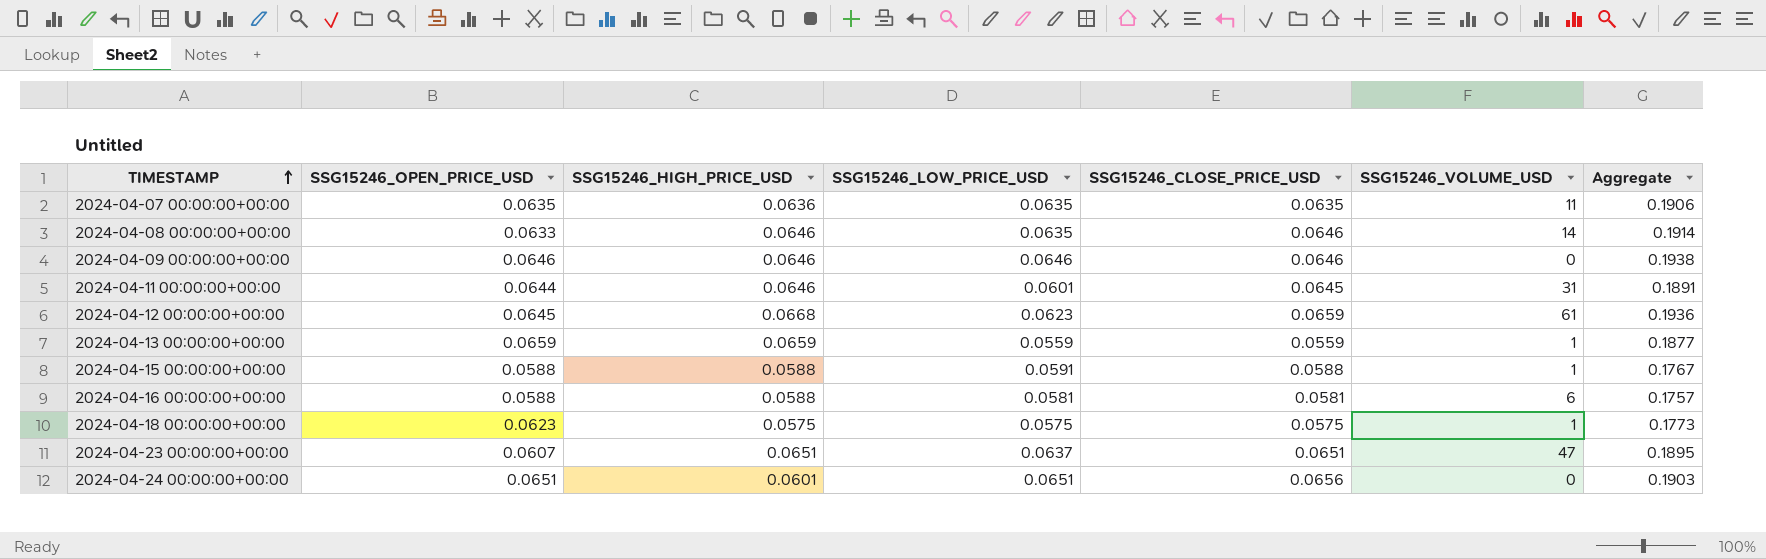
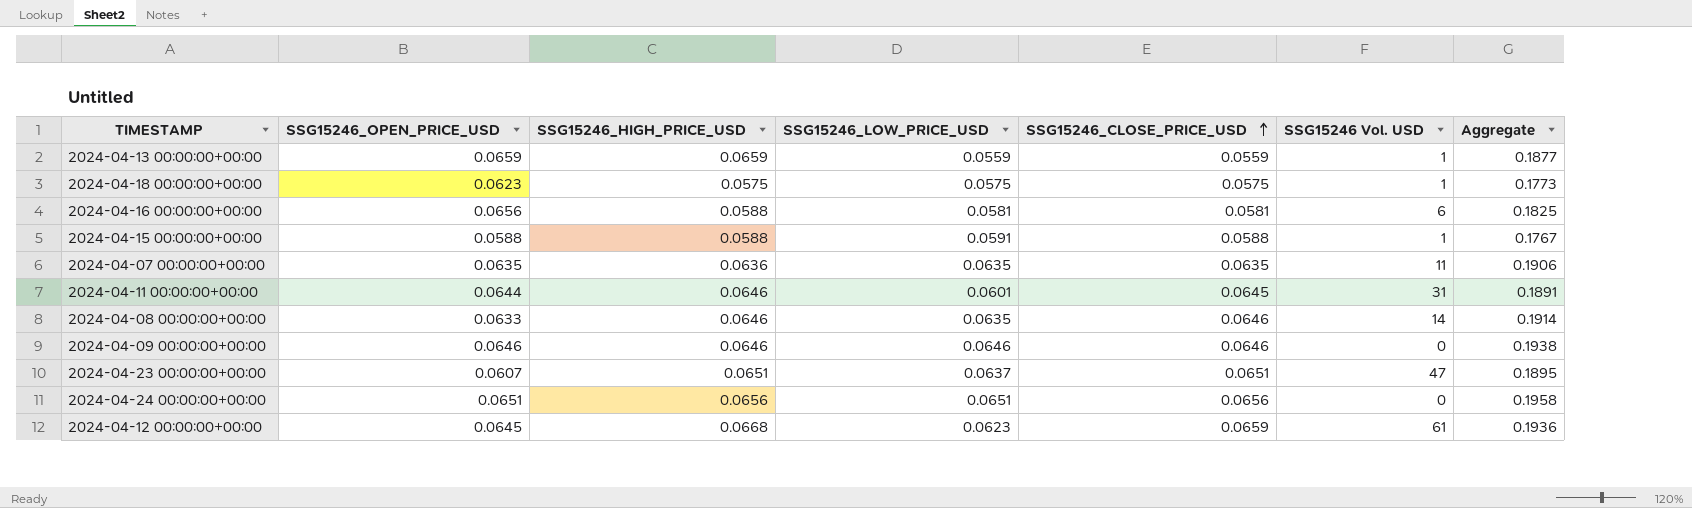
row order: TIMESTAMP ascending -> SSG15246_CLOSE_PRICE_USD ascending
column name: SSG15246_VOLUME_USD -> SSG15246 Vol. USD
2024-04-16 00:00:00+00:00 | SSG15246_OPEN_PRICE_USD: 0.0588 -> 0.0656
2024-04-16 00:00:00+00:00 | Aggregate: 0.1757 -> 0.1825
2024-04-24 00:00:00+00:00 | SSG15246_HIGH_PRICE_USD: 0.0601 -> 0.0656
2024-04-24 00:00:00+00:00 | Aggregate: 0.1903 -> 0.1958

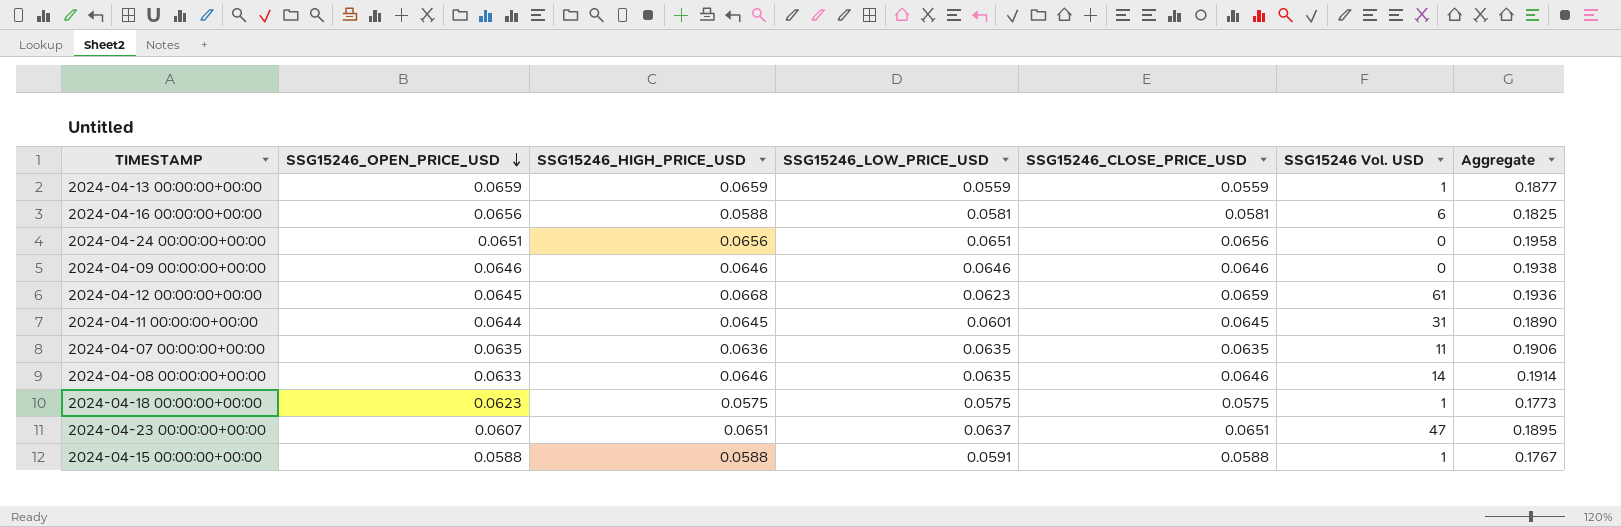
row order: SSG15246_CLOSE_PRICE_USD ascending -> SSG15246_OPEN_PRICE_USD descending
2024-04-11 00:00:00+00:00 | SSG15246_HIGH_PRICE_USD: 0.0646 -> 0.0645
2024-04-11 00:00:00+00:00 | Aggregate: 0.1891 -> 0.1890

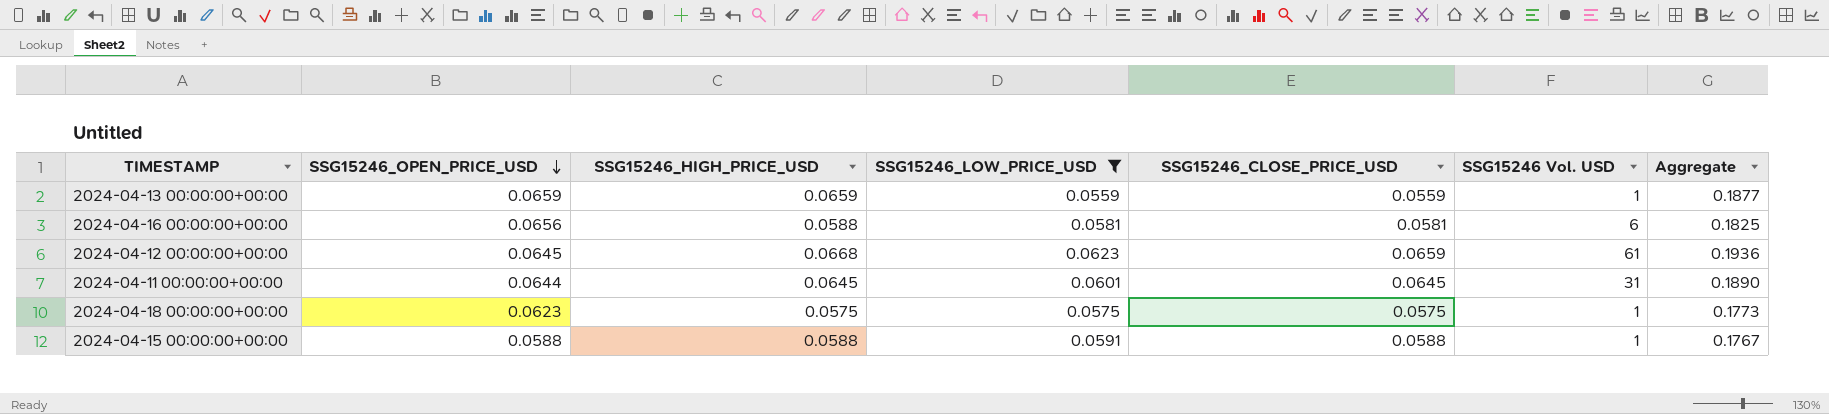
filter: none -> SSG15246_LOW_PRICE_USD <= 0.0623

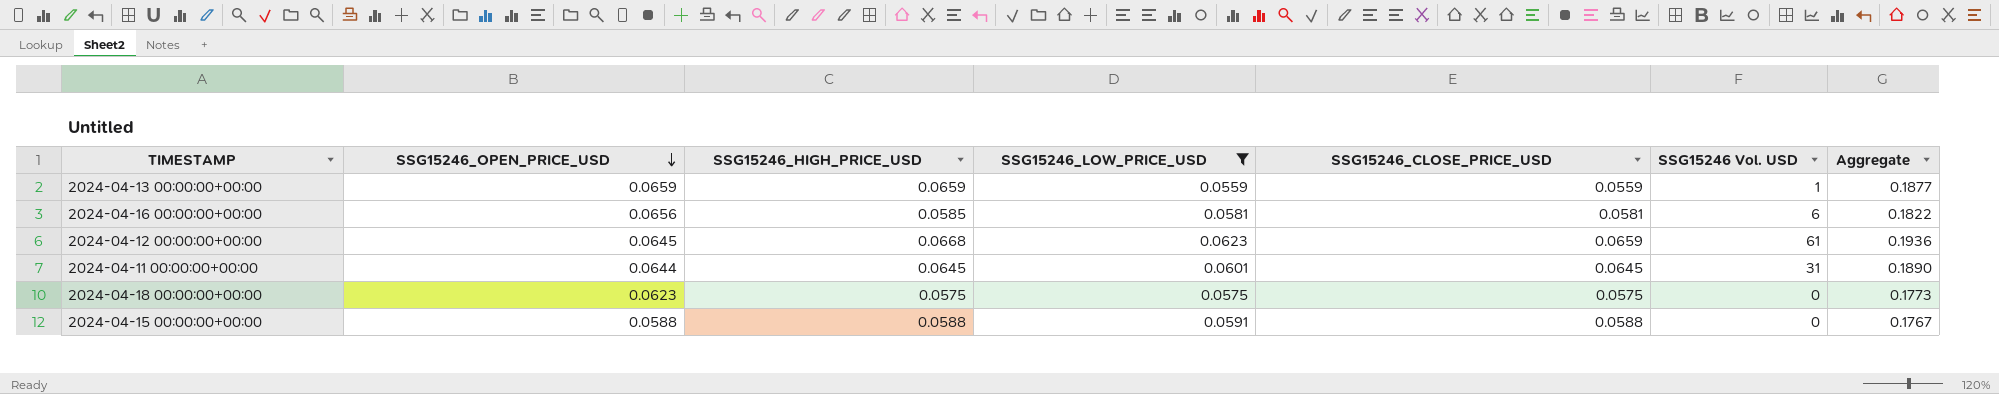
2024-04-16 00:00:00+00:00 | SSG15246_HIGH_PRICE_USD: 0.0588 -> 0.0585
2024-04-16 00:00:00+00:00 | Aggregate: 0.1825 -> 0.1822
2024-04-18 00:00:00+00:00 | SSG15246 Vol. USD: 1 -> 0
2024-04-15 00:00:00+00:00 | SSG15246 Vol. USD: 1 -> 0

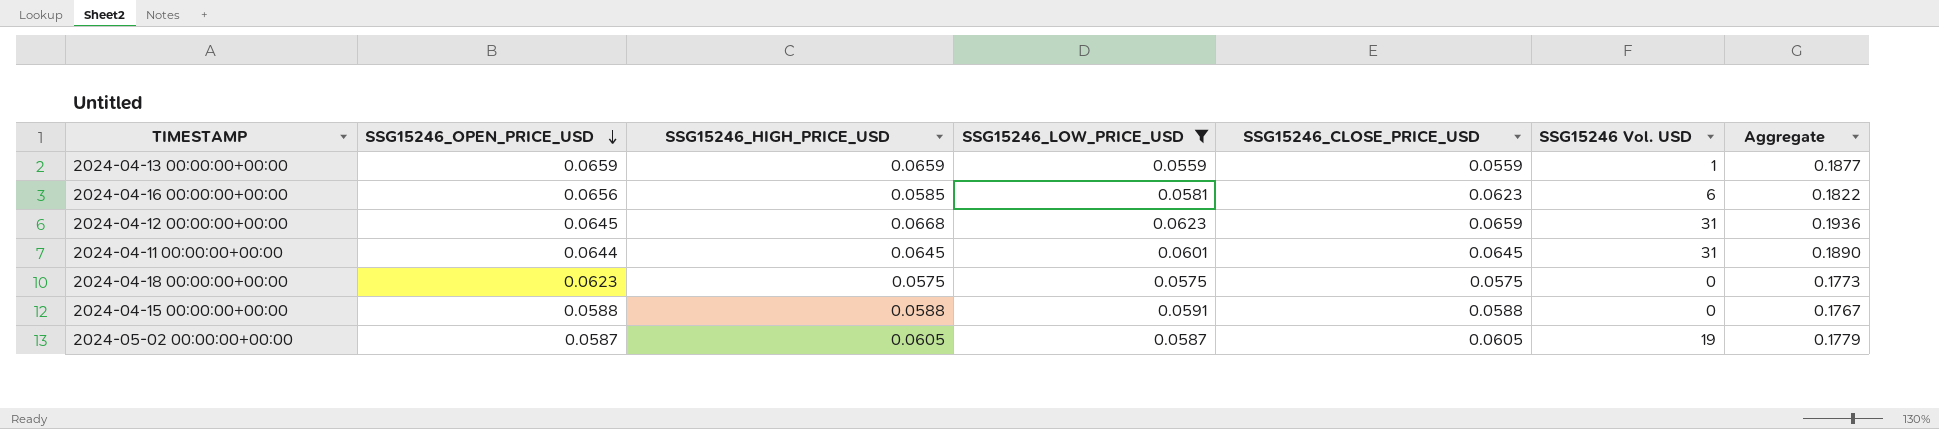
2024-04-16 00:00:00+00:00 | SSG15246_CLOSE_PRICE_USD: 0.0581 -> 0.0623
2024-04-12 00:00:00+00:00 | SSG15246 Vol. USD: 61 -> 31
row 2024-05-02 00:00:00+00:00: none -> 0.0587 | 0.0605 | 0.0587 | 0.0605 | 19 | 0.1779

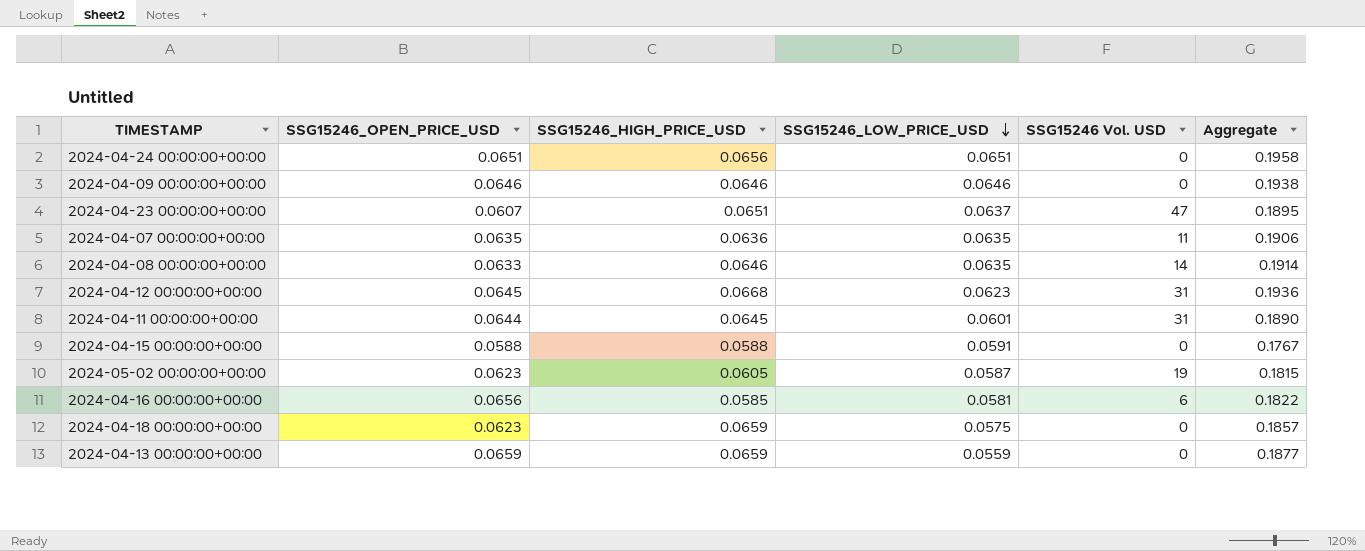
filter: SSG15246_LOW_PRICE_USD <= 0.0623 -> none
row order: SSG15246_OPEN_PRICE_USD descending -> SSG15246_LOW_PRICE_USD descending
column SSG15246_CLOSE_PRICE_USD | position: 5 -> none
2024-05-02 00:00:00+00:00 | SSG15246_OPEN_PRICE_USD: 0.0587 -> 0.0623
2024-05-02 00:00:00+00:00 | Aggregate: 0.1779 -> 0.1815
2024-04-18 00:00:00+00:00 | SSG15246_HIGH_PRICE_USD: 0.0575 -> 0.0659
2024-04-18 00:00:00+00:00 | Aggregate: 0.1773 -> 0.1857
2024-04-13 00:00:00+00:00 | SSG15246 Vol. USD: 1 -> 0

